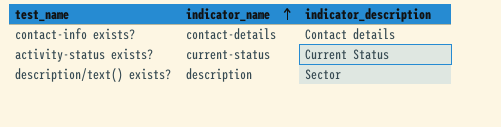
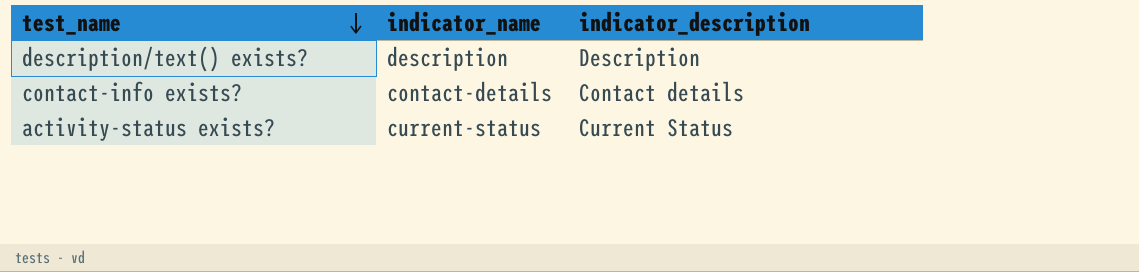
row order: indicator_name ascending -> test_name descending
description/text() exists? | indicator_description: Sector -> Description

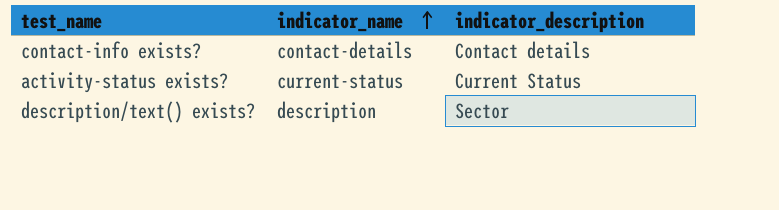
row order: test_name descending -> indicator_name ascending
description/text() exists? | indicator_description: Description -> Sector

